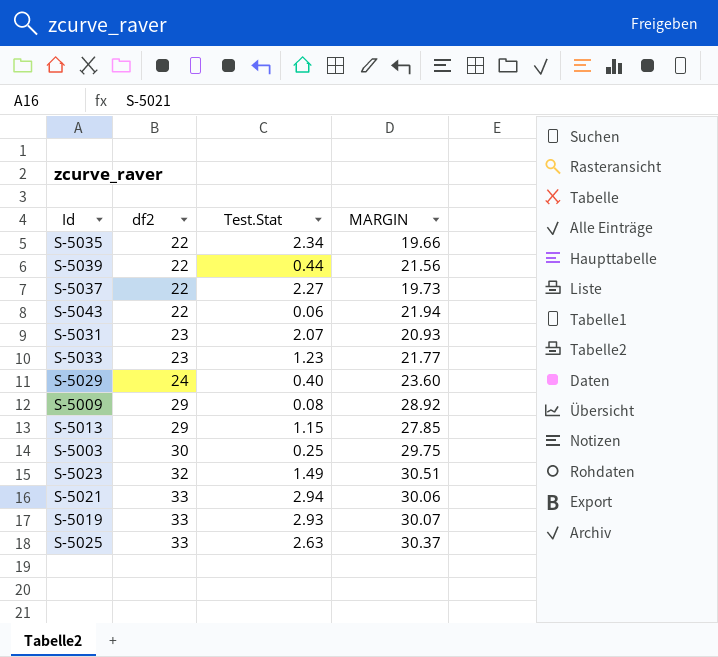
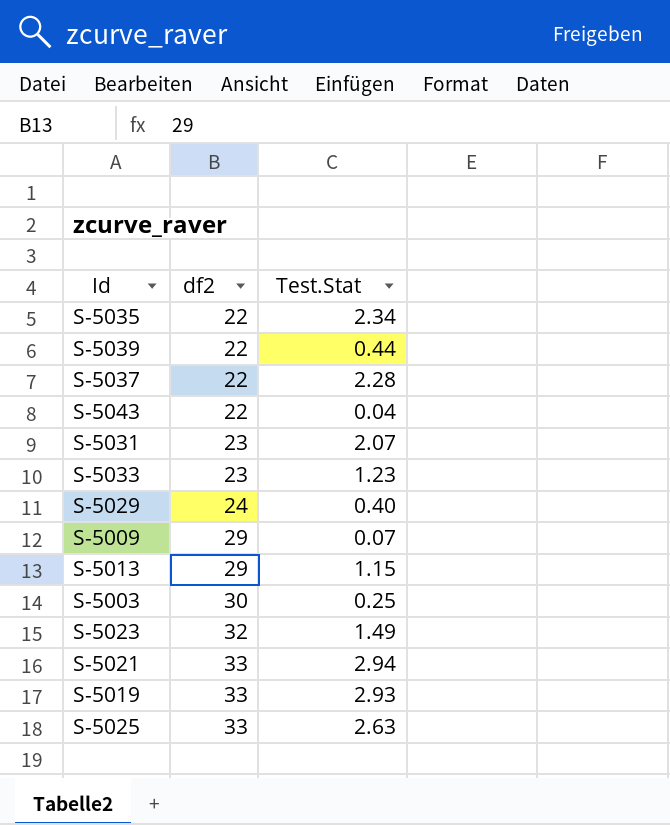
column MARGIN | formula: [df2] - [Test.Stat] -> none
S-5037 | Test.Stat: 2.27 -> 2.28
S-5043 | Test.Stat: 0.06 -> 0.04
S-5009 | Test.Stat: 0.08 -> 0.07

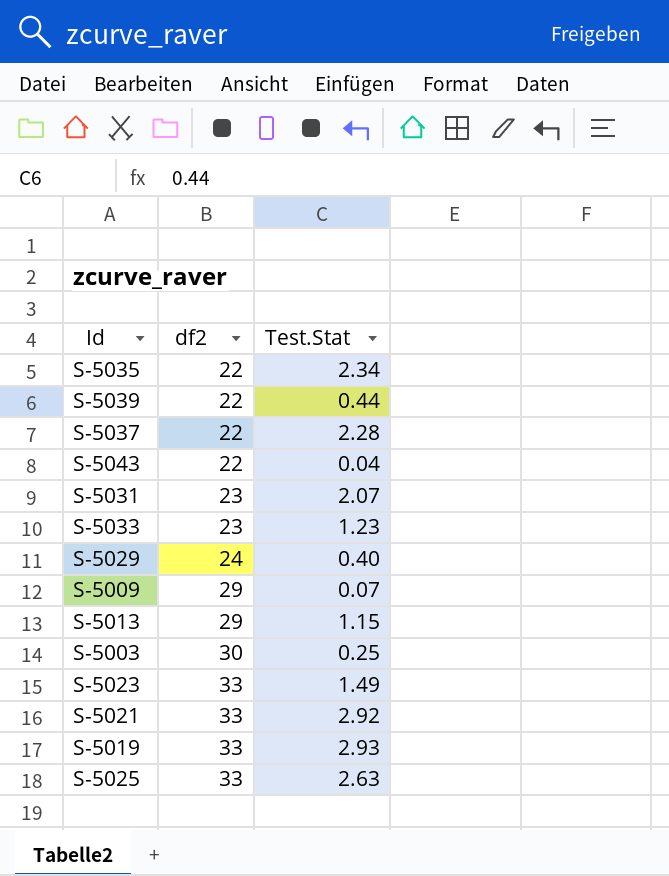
S-5023 | df2: 32 -> 33
S-5021 | Test.Stat: 2.94 -> 2.92

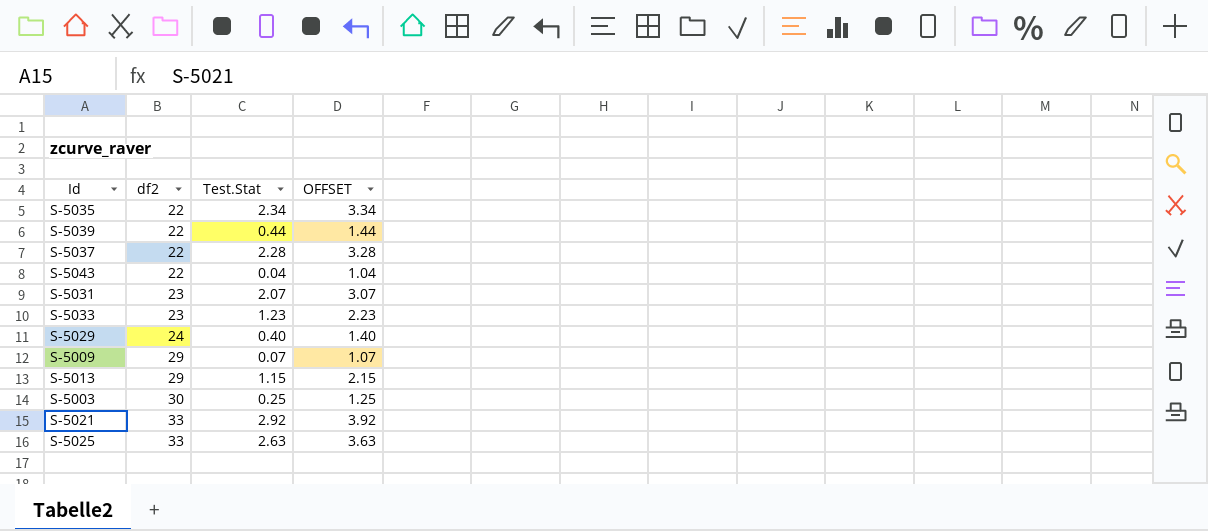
column OFFSET | formula: none -> [Test.Stat] + 1
row S-5023: 33 | 1.49 -> none
row S-5019: 33 | 2.93 -> none

